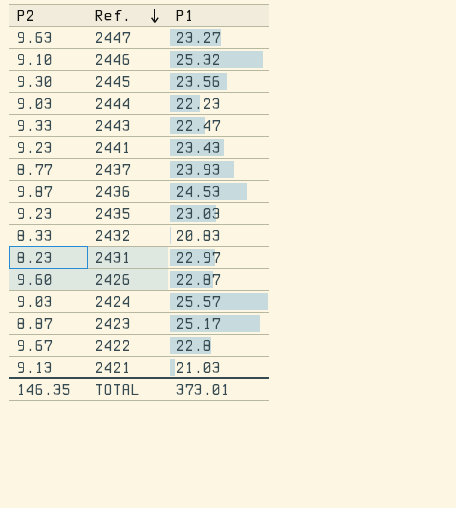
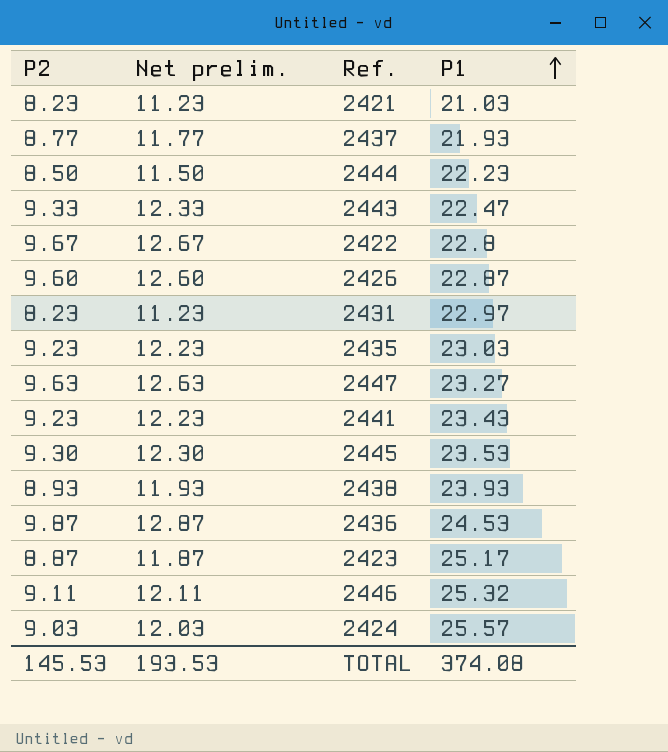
row order: Ref. descending -> P1 ascending
column Net prelim. | formula: none -> [P2] + 3
row 2432: 8.33 | 20.83 -> none
2421 | P2: 9.13 -> 8.23
2437 | P1: 23.93 -> 21.93
2444 | P2: 9.03 -> 8.50
2445 | P1: 23.56 -> 23.53
row 2438: none -> 8.93 | 11.93 | 23.93
2446 | P2: 9.10 -> 9.11
TOTAL | P2: 146.35 -> 145.53
TOTAL | P1: 373.01 -> 374.08

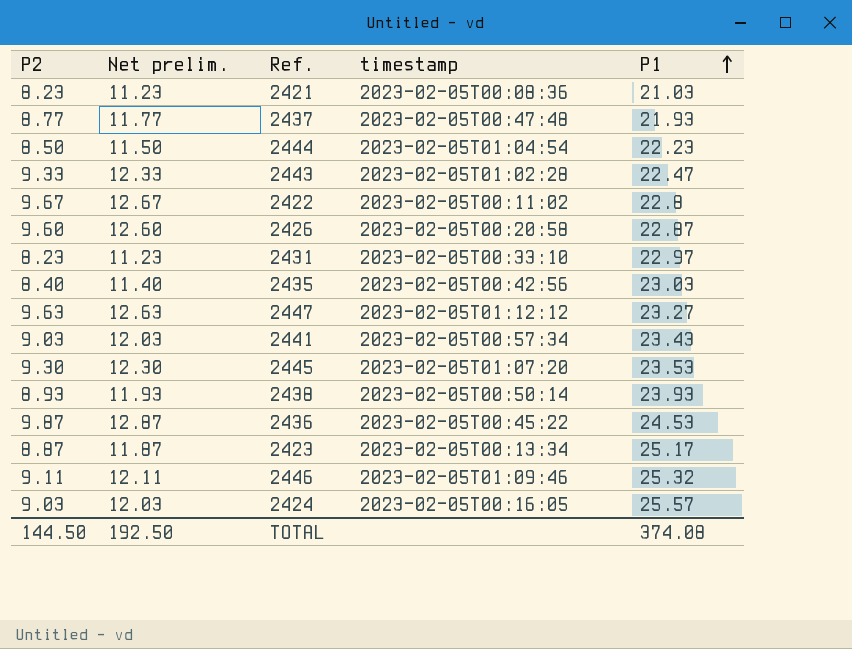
column timestamp | position: none -> 4
2435 | P2: 9.23 -> 8.40
2435 | Net prelim.: 12.23 -> 11.40
2441 | P2: 9.23 -> 9.03
2441 | Net prelim.: 12.23 -> 12.03
TOTAL | P2: 145.53 -> 144.50
TOTAL | Net prelim.: 193.53 -> 192.50

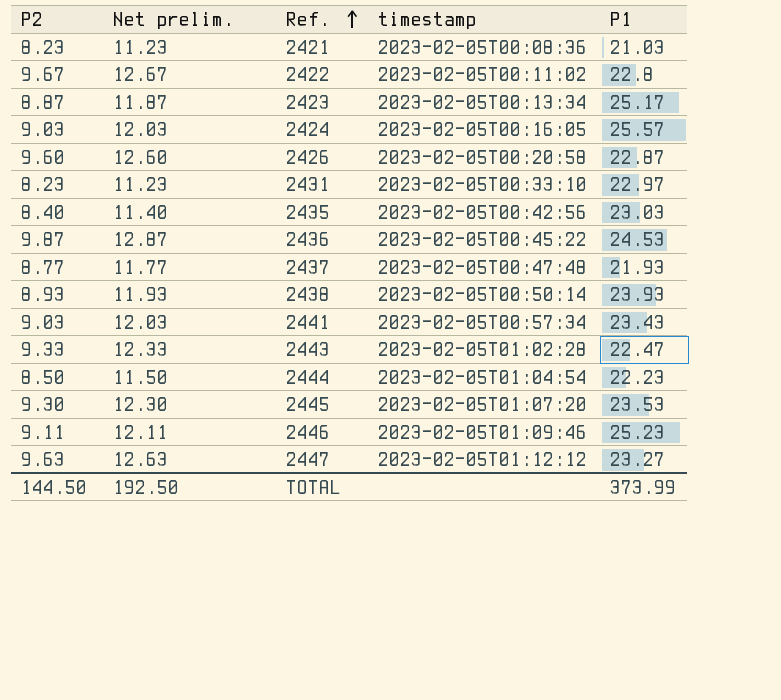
row order: P1 ascending -> Ref. ascending
2446 | P1: 25.32 -> 25.23
TOTAL | P1: 374.08 -> 373.99

